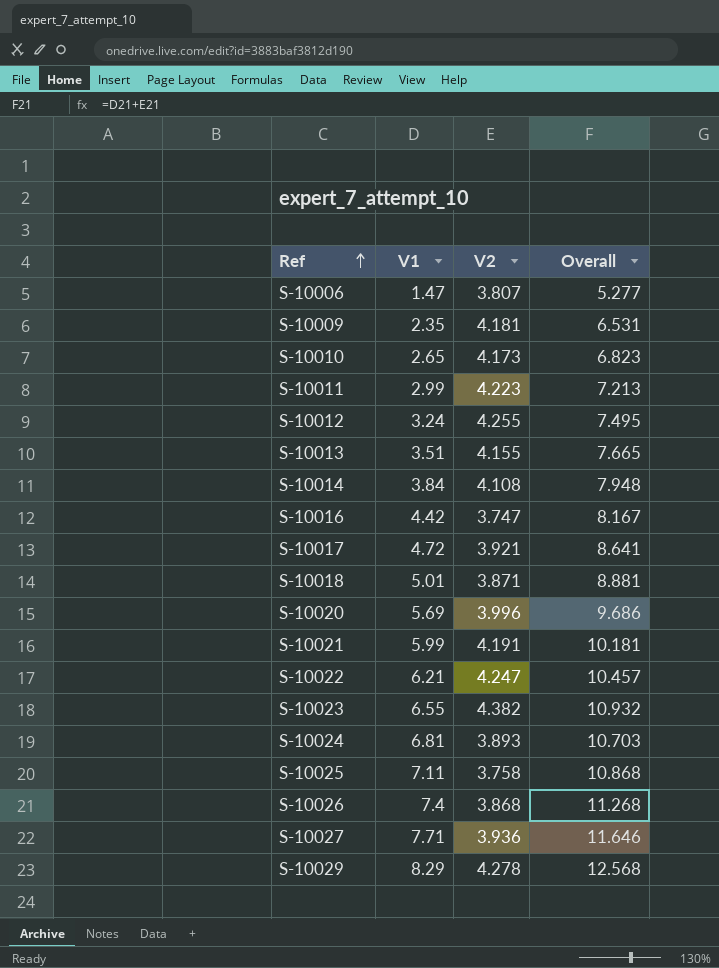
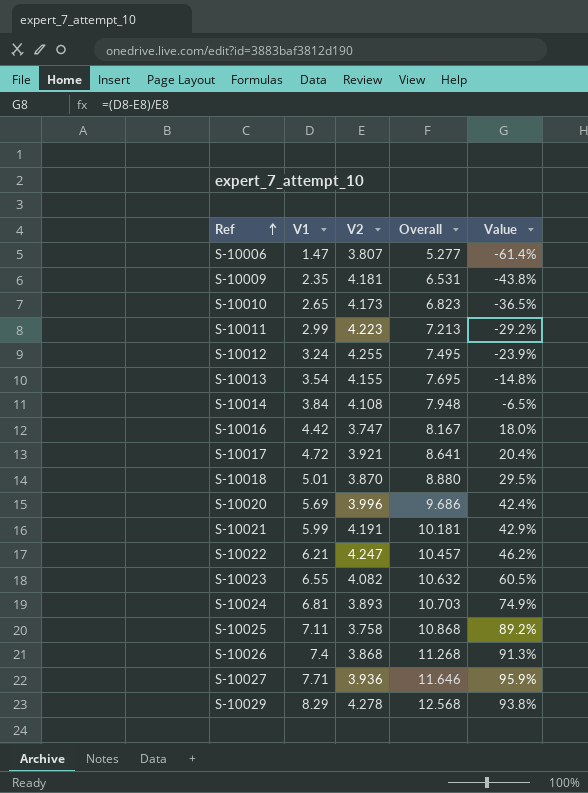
column Value | formula: none -> ([V1] - [V2]) / [V2]
S-10013 | V1: 3.51 -> 3.54
S-10013 | Overall: 7.665 -> 7.695
S-10018 | V2: 3.871 -> 3.870
S-10018 | Overall: 8.881 -> 8.880
S-10023 | V2: 4.382 -> 4.082
S-10023 | Overall: 10.932 -> 10.632

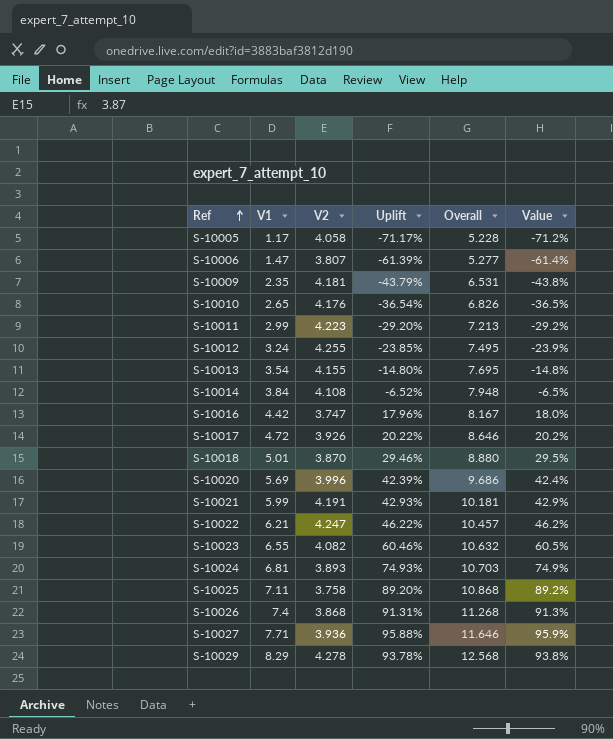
column Uplift | formula: none -> ([V1] - [V2]) / [V2]
row S-10005: none -> 1.17 | 4.058 | -71.17% | 5.228 | -71.2%
S-10010 | V2: 4.173 -> 4.176
S-10010 | Overall: 6.823 -> 6.826
S-10017 | V2: 3.921 -> 3.926
S-10017 | Overall: 8.641 -> 8.646
S-10017 | Value: 20.4% -> 20.2%

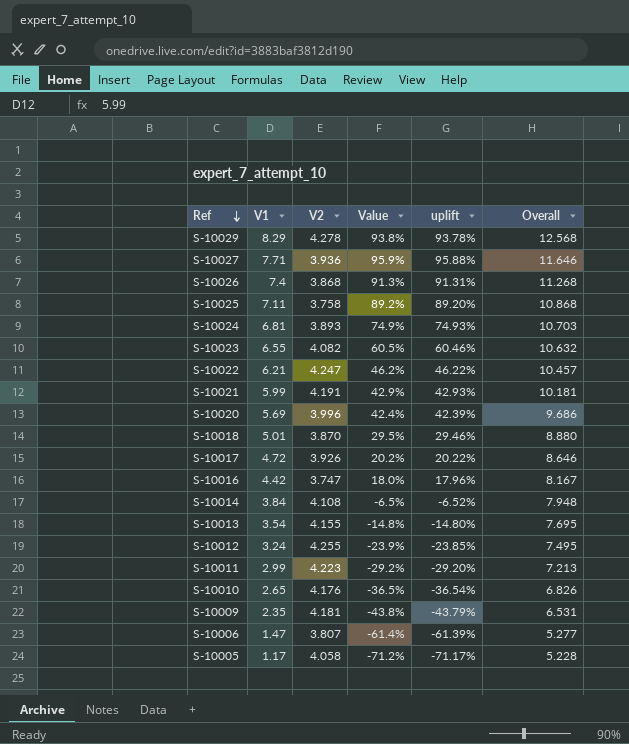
row order: Ref ascending -> Ref descending
column Value | position: 6 -> 4
column name: Uplift -> uplift

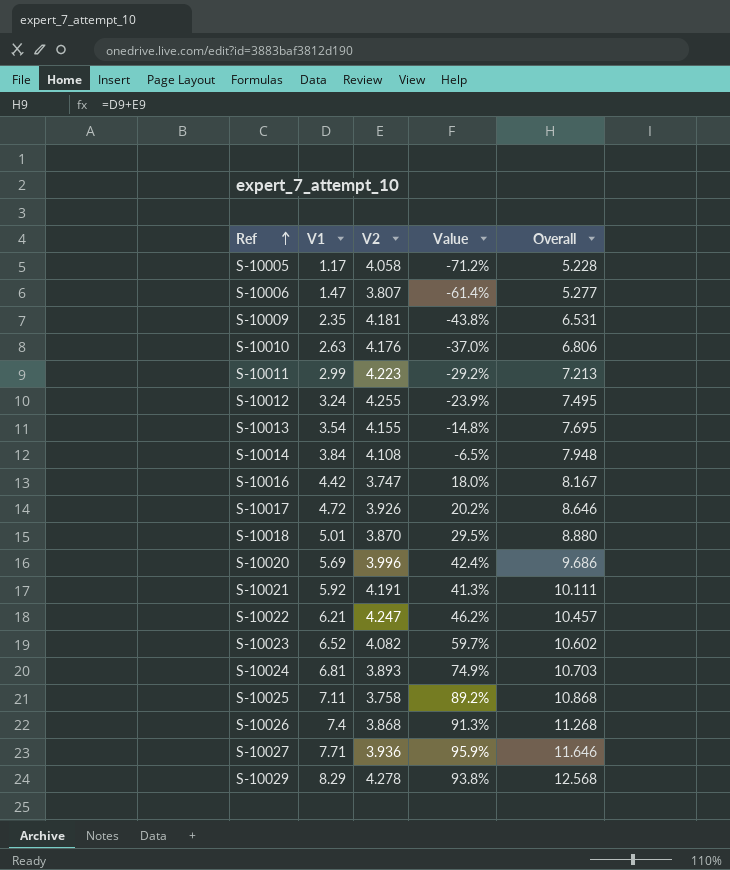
row order: Ref descending -> Ref ascending
column uplift | formula: ([V1] - [V2]) / [V2] -> none
S-10010 | V1: 2.65 -> 2.63
S-10010 | Value: -36.5% -> -37.0%
S-10010 | Overall: 6.826 -> 6.806
S-10021 | V1: 5.99 -> 5.92
S-10021 | Value: 42.9% -> 41.3%
S-10021 | Overall: 10.181 -> 10.111
S-10023 | V1: 6.55 -> 6.52
S-10023 | Value: 60.5% -> 59.7%
S-10023 | Overall: 10.632 -> 10.602

